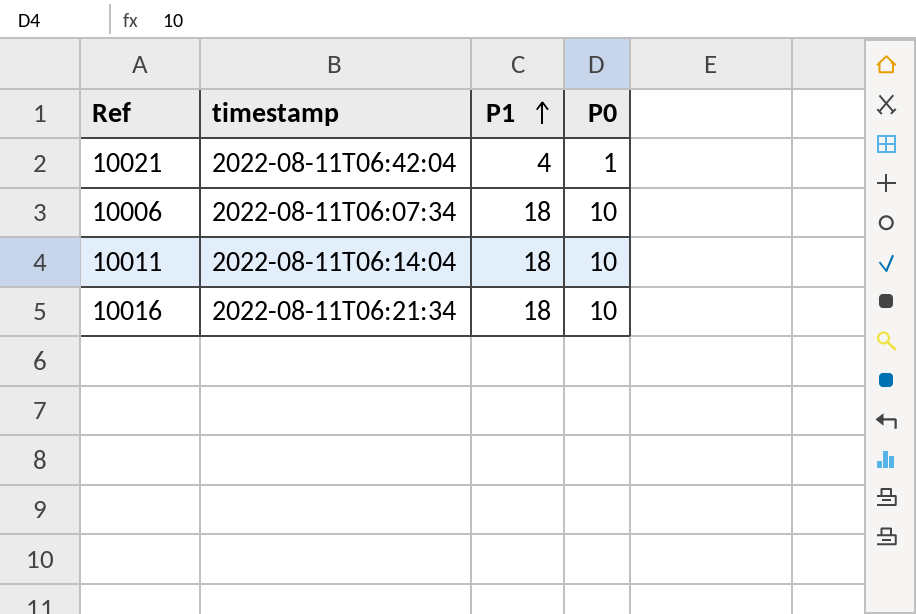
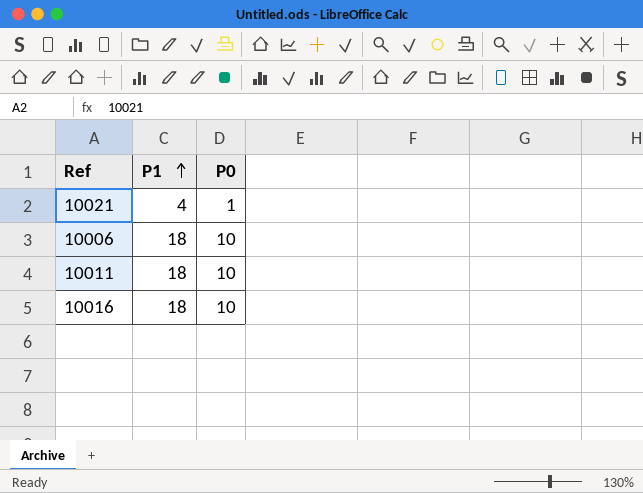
column timestamp | position: 2 -> none

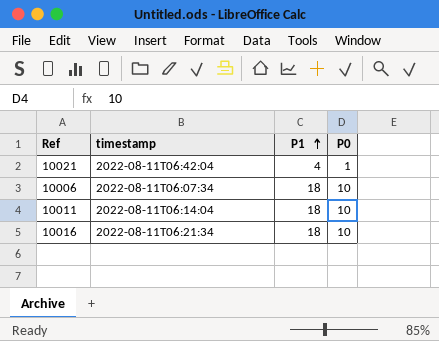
column timestamp | position: none -> 2

